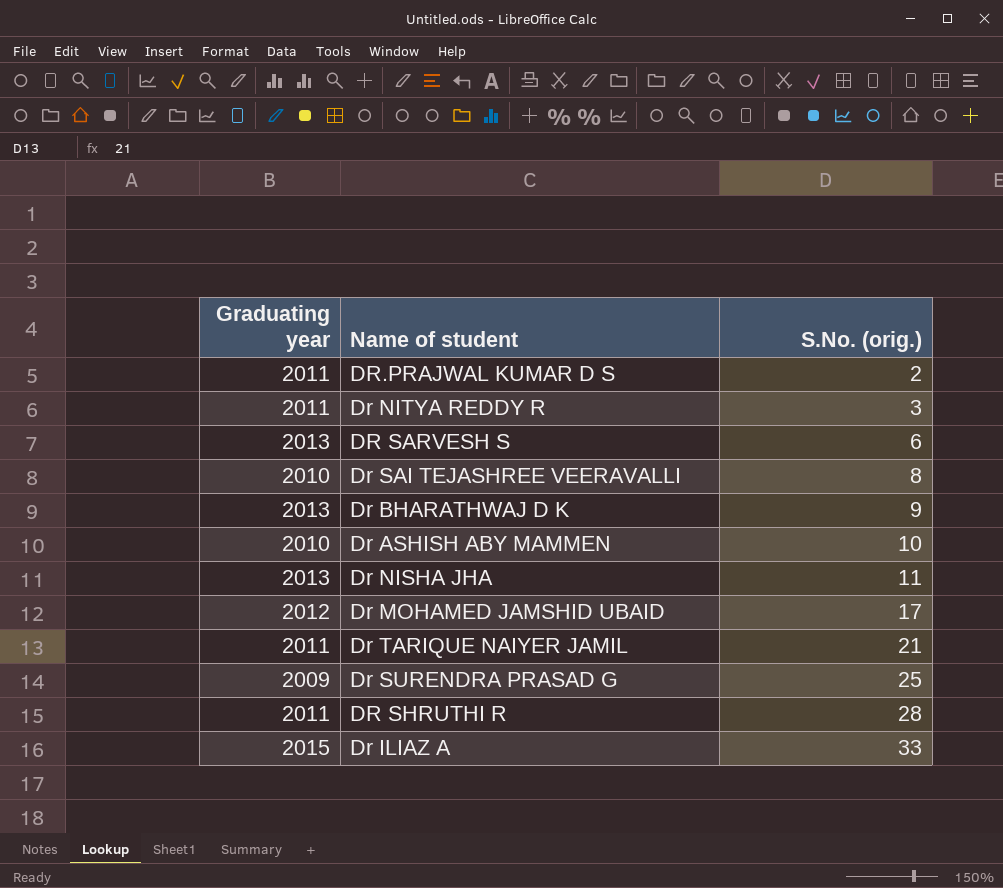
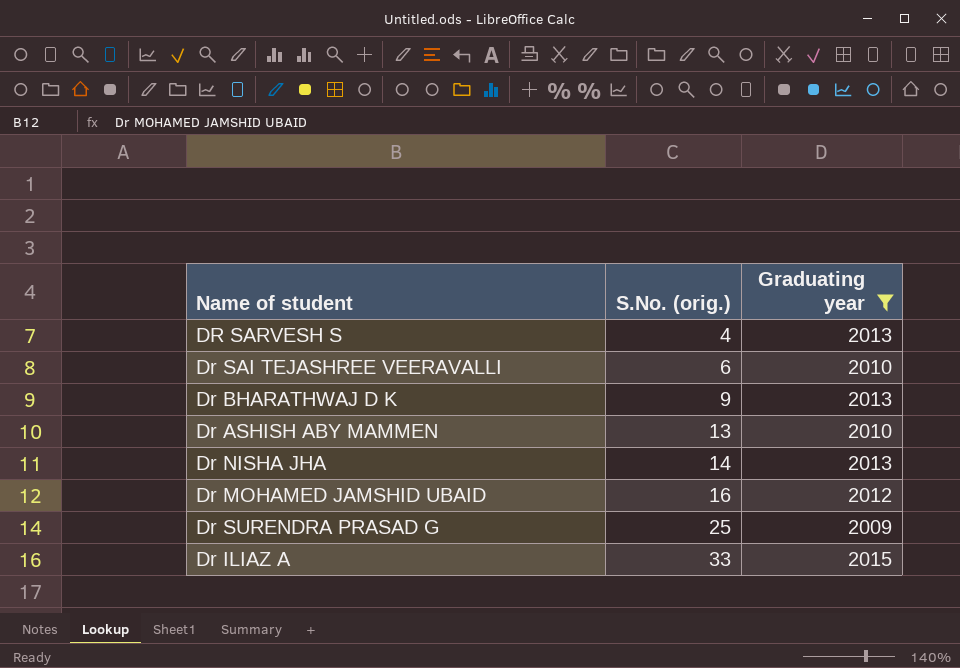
filter: none -> Graduating year != 2011
column Graduating year | position: 1 -> 3
DR SARVESH S | S.No. (orig.): 6 -> 4
Dr SAI TEJASHREE VEERAVALLI | S.No. (orig.): 8 -> 6
Dr ASHISH ABY MAMMEN | S.No. (orig.): 10 -> 13
Dr NISHA JHA | S.No. (orig.): 11 -> 14
Dr MOHAMED JAMSHID UBAID | S.No. (orig.): 17 -> 16

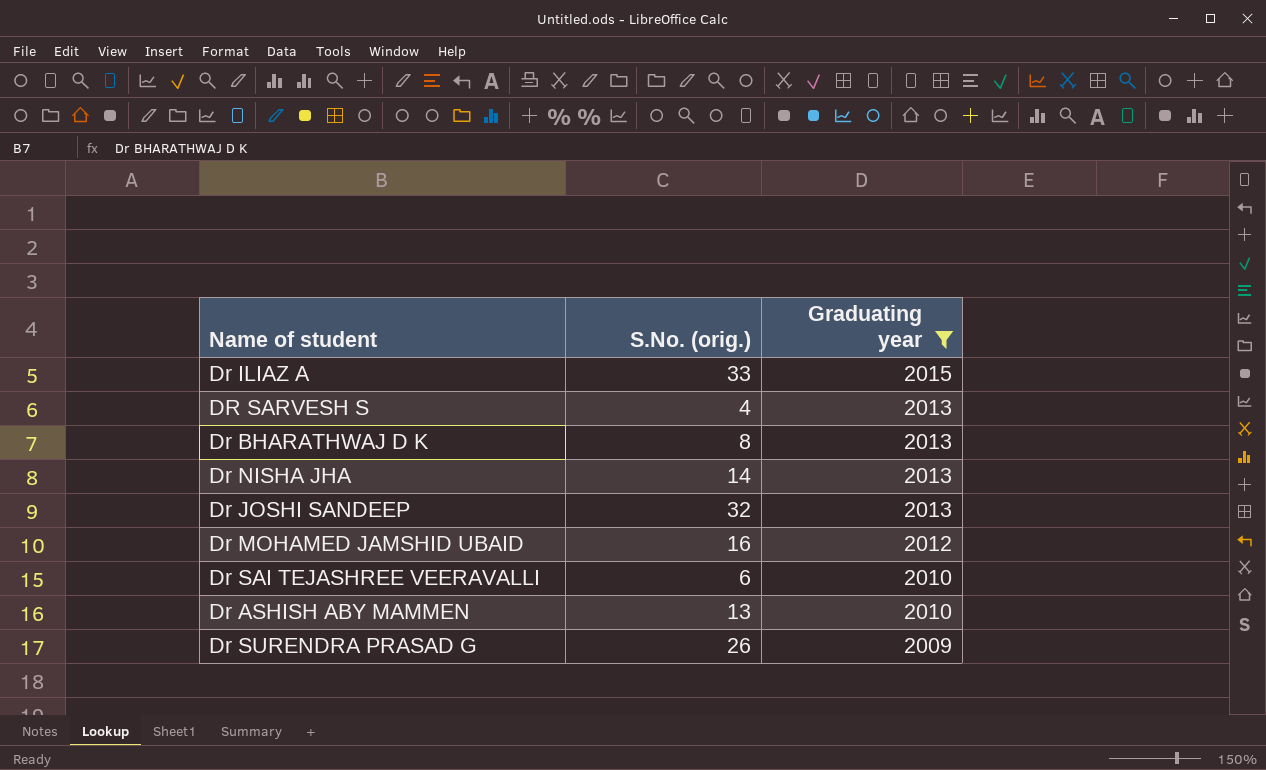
row order: S.No. (orig.) ascending -> Graduating year descending
Dr BHARATHWAJ D K | S.No. (orig.): 9 -> 8
row Dr JOSHI SANDEEP: none -> 32 | 2013
Dr SURENDRA PRASAD G | S.No. (orig.): 25 -> 26

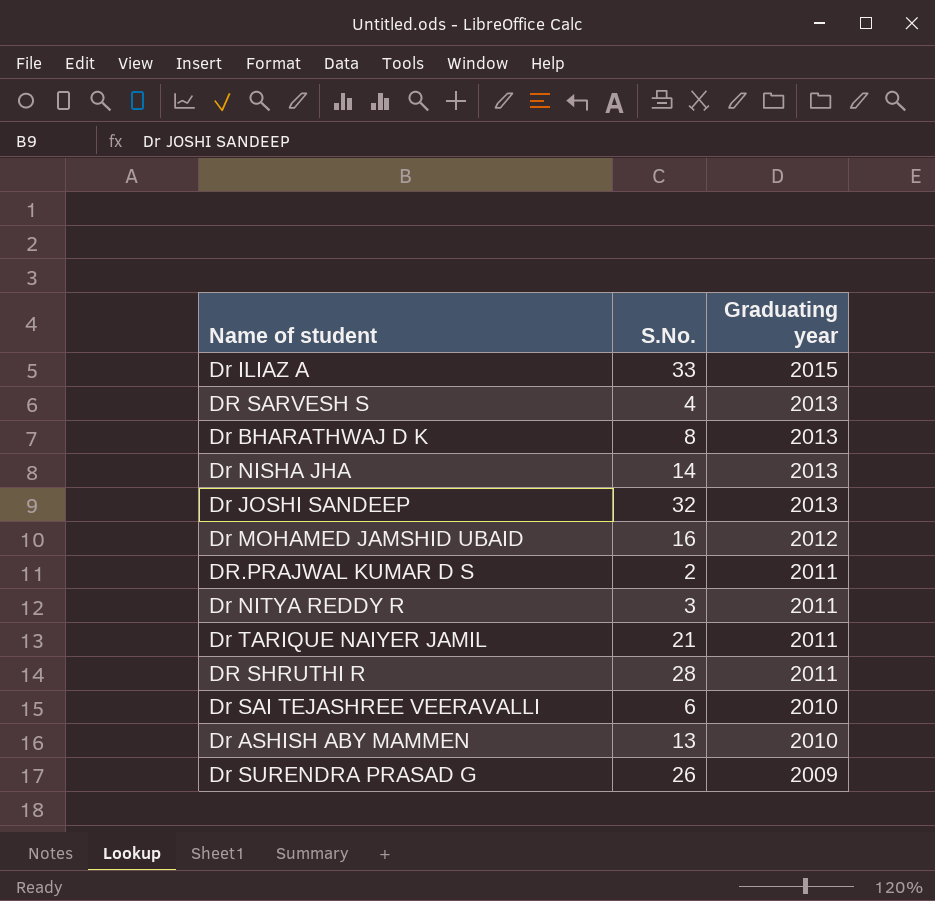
filter: Graduating year != 2011 -> none
column name: S.No. (orig.) -> S.No.

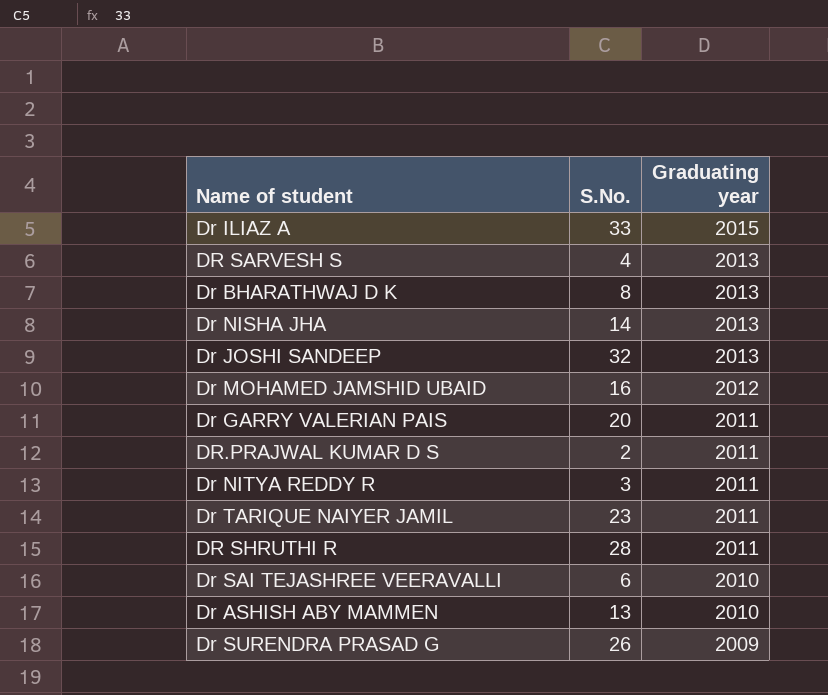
row Dr GARRY VALERIAN PAIS: none -> 20 | 2011
Dr TARIQUE NAIYER JAMIL | S.No.: 21 -> 23

